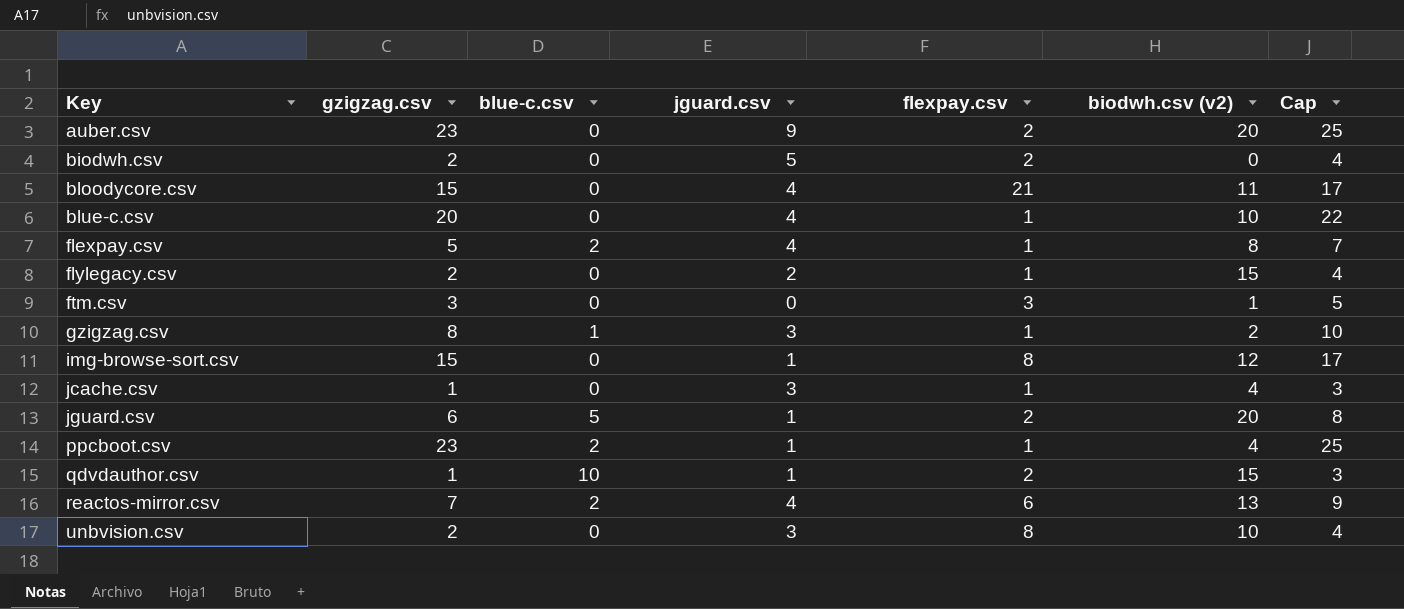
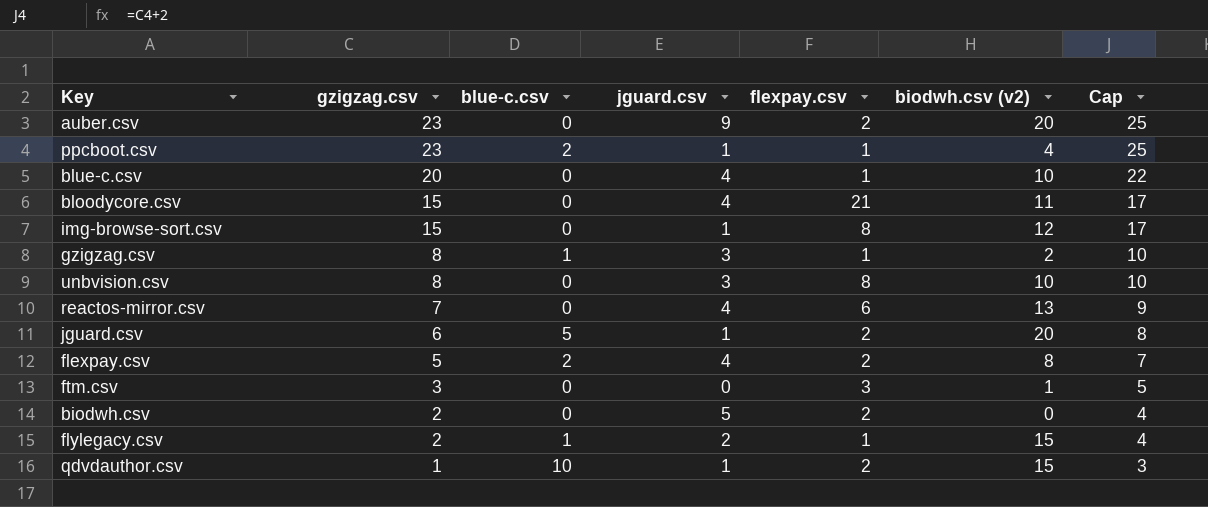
row order: Key ascending -> gzigzag.csv descending
row jcache.csv: 1 | 0 | 3 | 1 | 4 | 3 -> none
unbvision.csv | gzigzag.csv: 2 -> 8
unbvision.csv | Cap: 4 -> 10
reactos-mirror.csv | blue-c.csv: 2 -> 0
flexpay.csv | flexpay.csv: 1 -> 2
flylegacy.csv | blue-c.csv: 0 -> 1

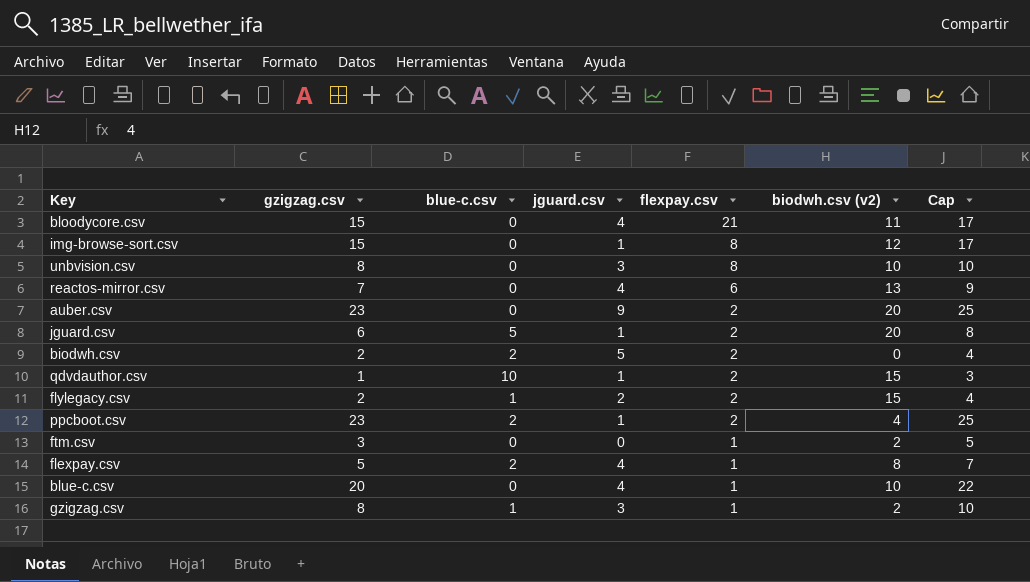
row order: gzigzag.csv descending -> flexpay.csv descending
biodwh.csv | blue-c.csv: 0 -> 2
flylegacy.csv | flexpay.csv: 1 -> 2
ppcboot.csv | flexpay.csv: 1 -> 2
ftm.csv | flexpay.csv: 3 -> 1
ftm.csv | biodwh.csv (v2): 1 -> 2
flexpay.csv | flexpay.csv: 2 -> 1

